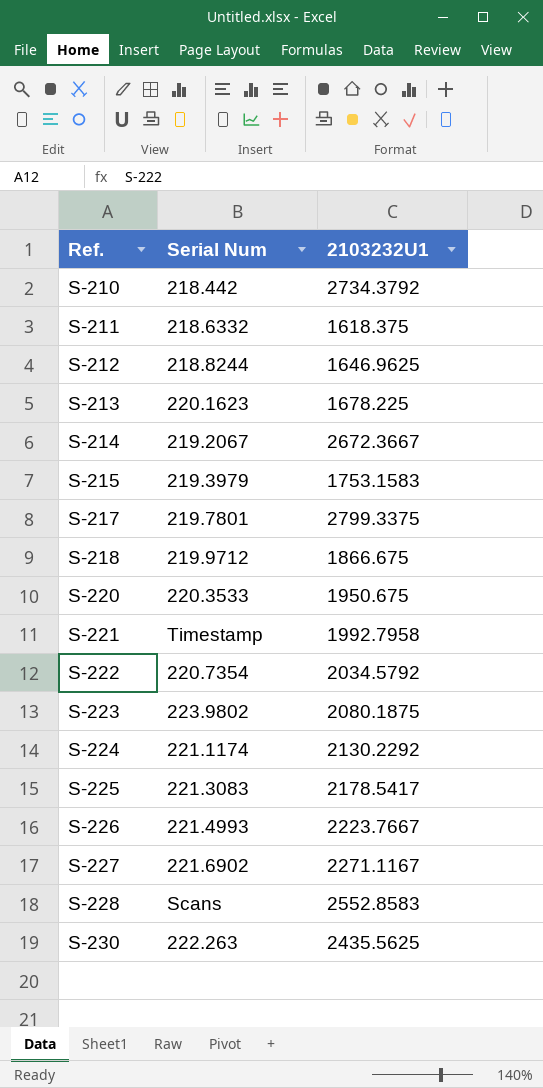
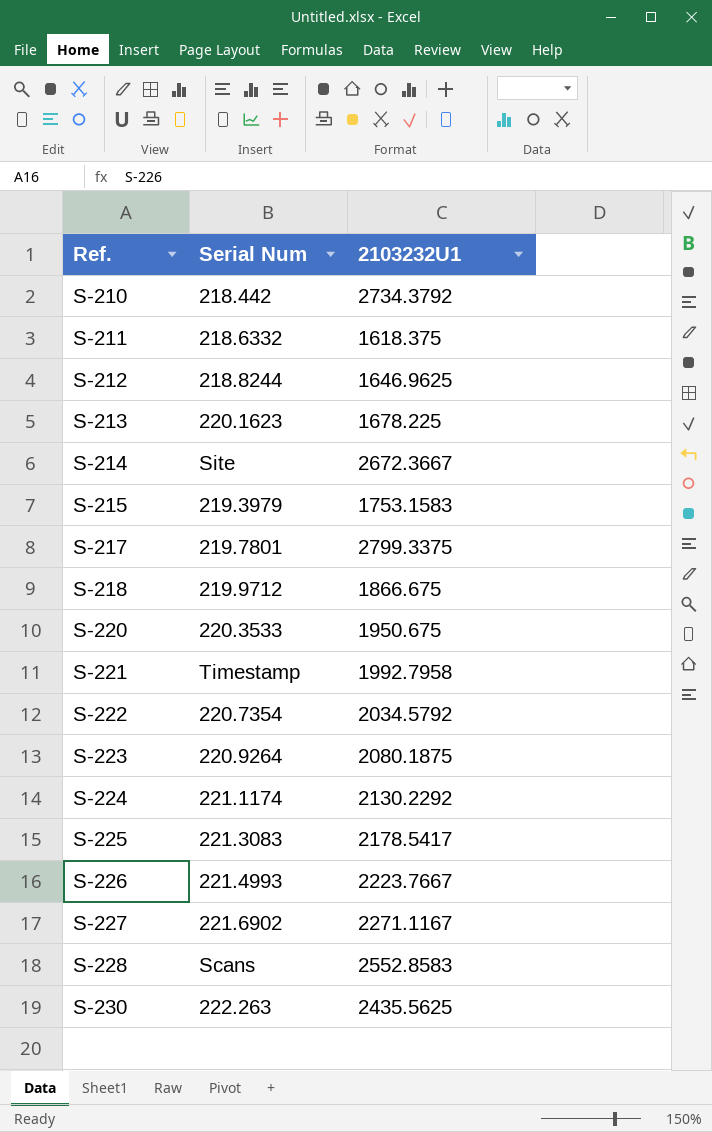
S-214 | Serial Num: 219.2067 -> Site
S-223 | Serial Num: 223.9802 -> 220.9264

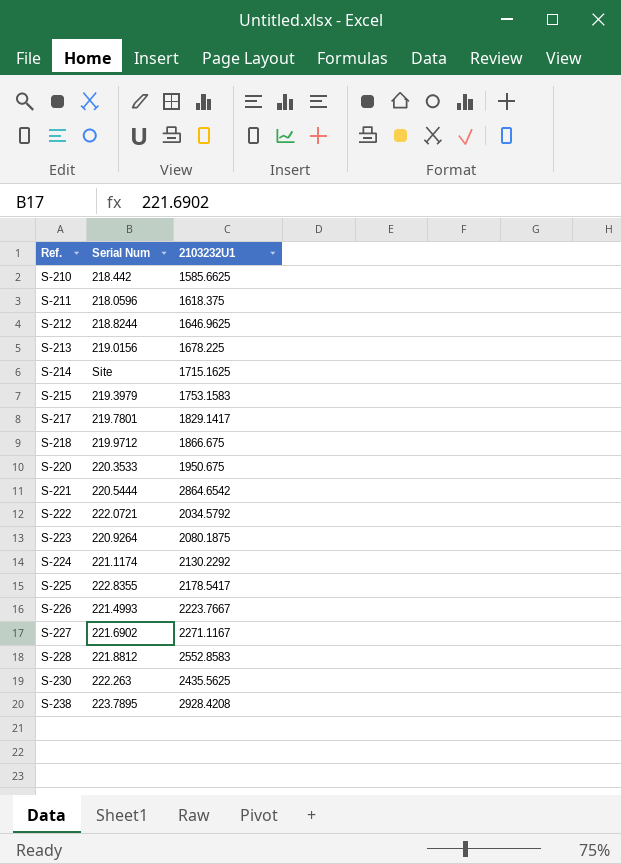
S-210 | 2103232U1: 2734.3792 -> 1585.6625
S-211 | Serial Num: 218.6332 -> 218.0596
S-213 | Serial Num: 220.1623 -> 219.0156
S-214 | 2103232U1: 2672.3667 -> 1715.1625
S-217 | 2103232U1: 2799.3375 -> 1829.1417
S-221 | Serial Num: Timestamp -> 220.5444
S-221 | 2103232U1: 1992.7958 -> 2864.6542
S-222 | Serial Num: 220.7354 -> 222.0721
S-225 | Serial Num: 221.3083 -> 222.8355
S-228 | Serial Num: Scans -> 221.8812
row S-238: none -> 223.7895 | 2928.4208

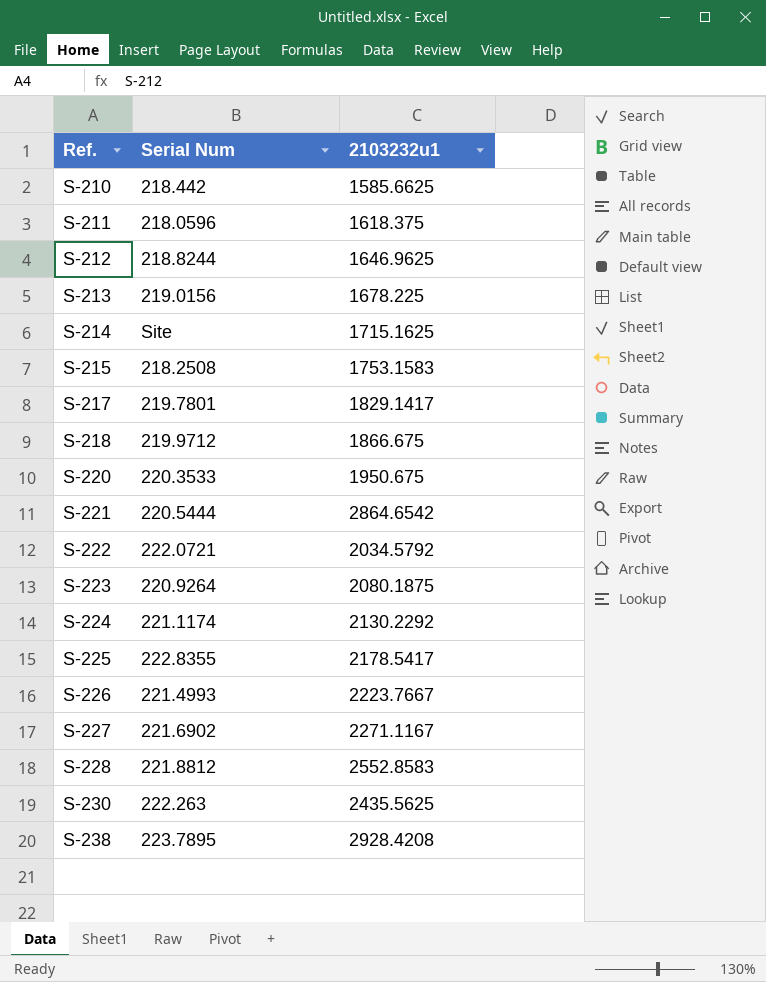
column name: 2103232U1 -> 2103232u1
S-215 | Serial Num: 219.3979 -> 218.2508

